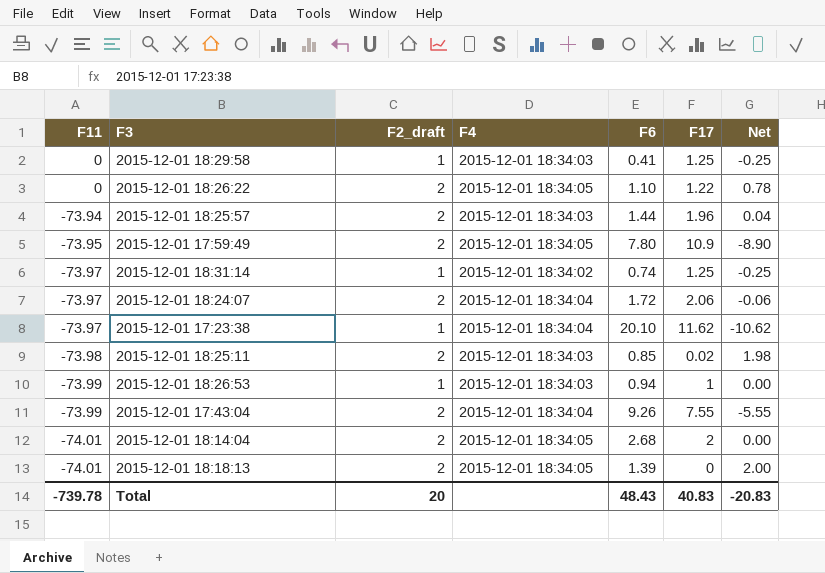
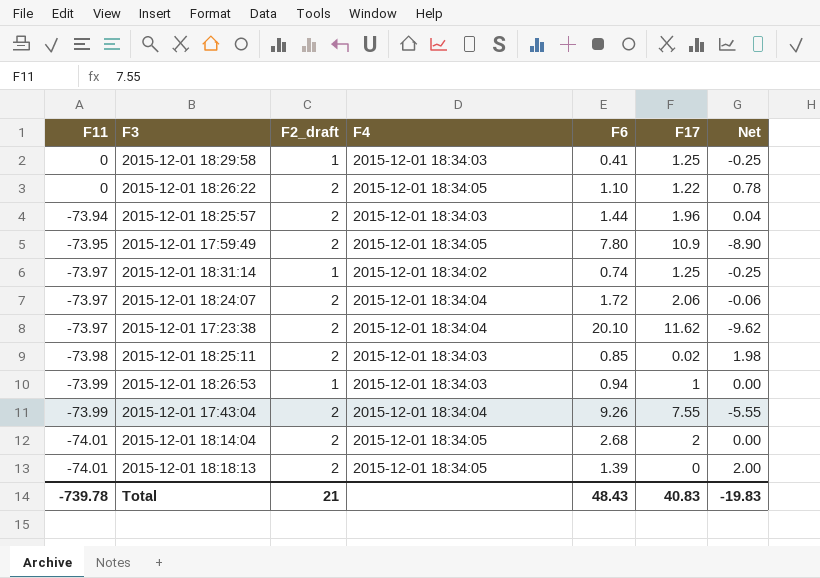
2015-12-01 17:23:38 | F2_draft: 1 -> 2
2015-12-01 17:23:38 | Net: -10.62 -> -9.62
Total | F2_draft: 20 -> 21
Total | Net: -20.83 -> -19.83

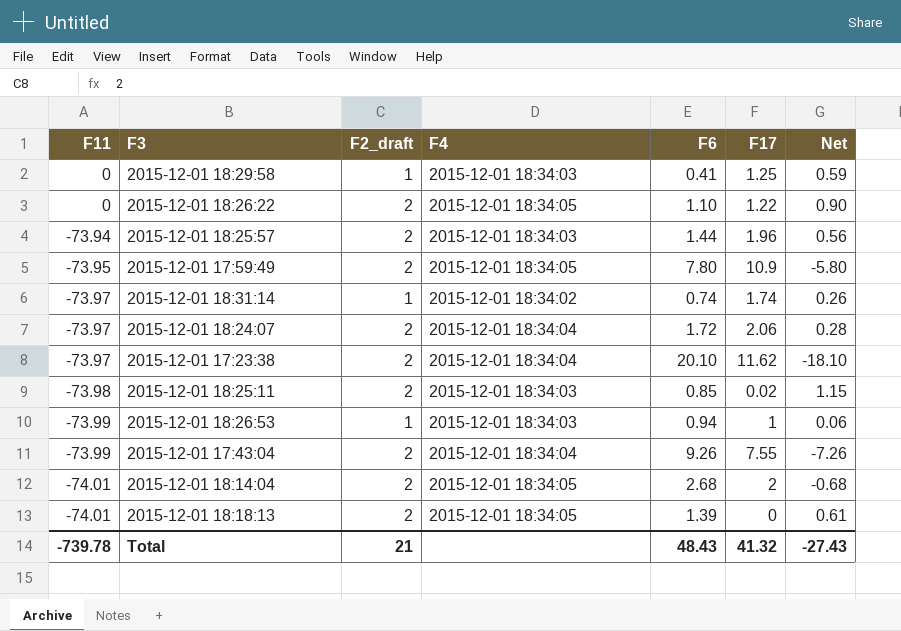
column Net | formula: [F2_draft] - [F17] -> [F2_draft] - [F6]
2015-12-01 18:31:14 | F17: 1.25 -> 1.74
Total | F17: 40.83 -> 41.32
Total | Net: -19.83 -> -27.43

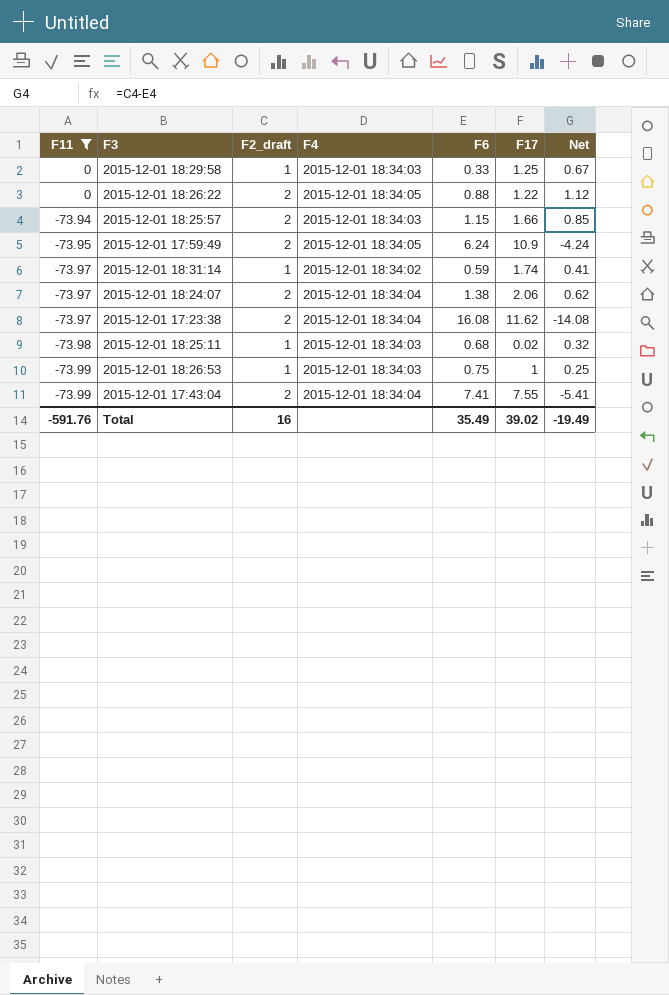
filter: none -> F11 != -74.01
2015-12-01 18:29:58 | F6: 0.41 -> 0.33
2015-12-01 18:29:58 | Net: 0.59 -> 0.67
2015-12-01 18:26:22 | F6: 1.10 -> 0.88
2015-12-01 18:26:22 | Net: 0.90 -> 1.12
2015-12-01 18:25:57 | F6: 1.44 -> 1.15
2015-12-01 18:25:57 | F17: 1.96 -> 1.66
2015-12-01 18:25:57 | Net: 0.56 -> 0.85
2015-12-01 17:59:49 | F6: 7.80 -> 6.24
2015-12-01 17:59:49 | Net: -5.80 -> -4.24
2015-12-01 18:31:14 | F6: 0.74 -> 0.59
2015-12-01 18:31:14 | Net: 0.26 -> 0.41
2015-12-01 18:24:07 | F6: 1.72 -> 1.38
2015-12-01 18:24:07 | Net: 0.28 -> 0.62
2015-12-01 17:23:38 | F6: 20.10 -> 16.08
2015-12-01 17:23:38 | Net: -18.10 -> -14.08
2015-12-01 18:25:11 | F2_draft: 2 -> 1
2015-12-01 18:25:11 | F6: 0.85 -> 0.68
2015-12-01 18:25:11 | Net: 1.15 -> 0.32
2015-12-01 18:26:53 | F6: 0.94 -> 0.75
2015-12-01 18:26:53 | Net: 0.06 -> 0.25
2015-12-01 17:43:04 | F6: 9.26 -> 7.41
2015-12-01 17:43:04 | Net: -7.26 -> -5.41
Total | F11: -739.78 -> -591.76
Total | F2_draft: 21 -> 16
Total | F6: 48.43 -> 35.49
Total | F17: 41.32 -> 39.02
Total | Net: -27.43 -> -19.49

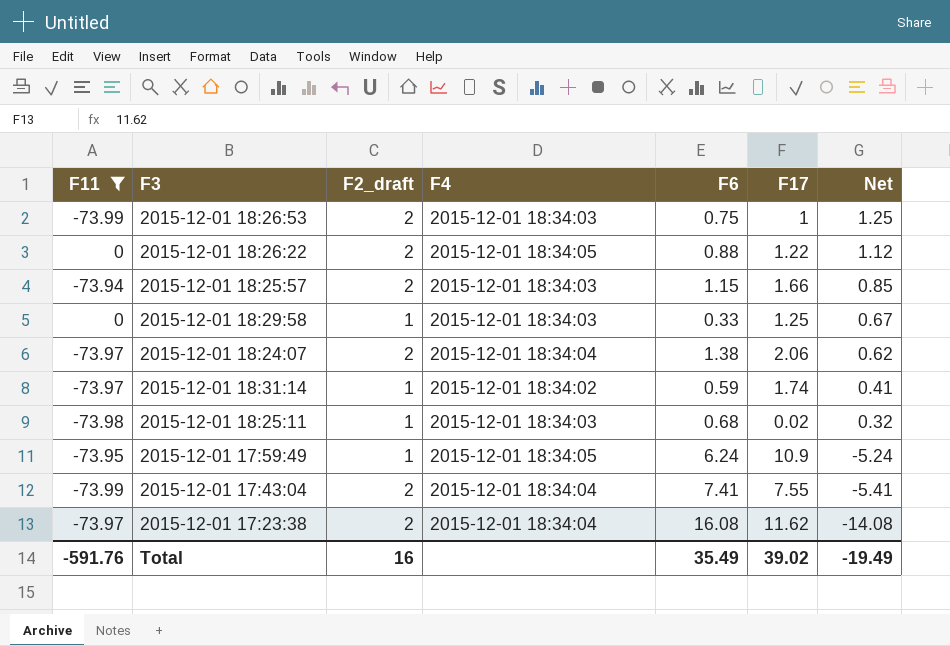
row order: F11 descending -> Net descending
2015-12-01 18:26:53 | F2_draft: 1 -> 2
2015-12-01 18:26:53 | Net: 0.25 -> 1.25
2015-12-01 17:59:49 | F2_draft: 2 -> 1
2015-12-01 17:59:49 | Net: -4.24 -> -5.24

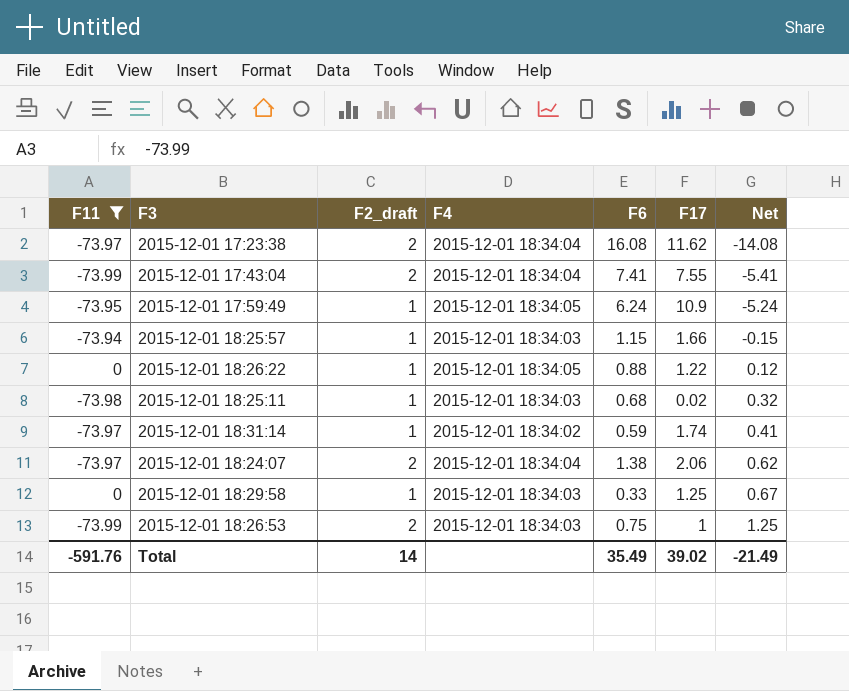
row order: Net descending -> Net ascending
2015-12-01 18:25:57 | F2_draft: 2 -> 1
2015-12-01 18:25:57 | Net: 0.85 -> -0.15
2015-12-01 18:26:22 | F2_draft: 2 -> 1
2015-12-01 18:26:22 | Net: 1.12 -> 0.12
Total | F2_draft: 16 -> 14
Total | Net: -19.49 -> -21.49

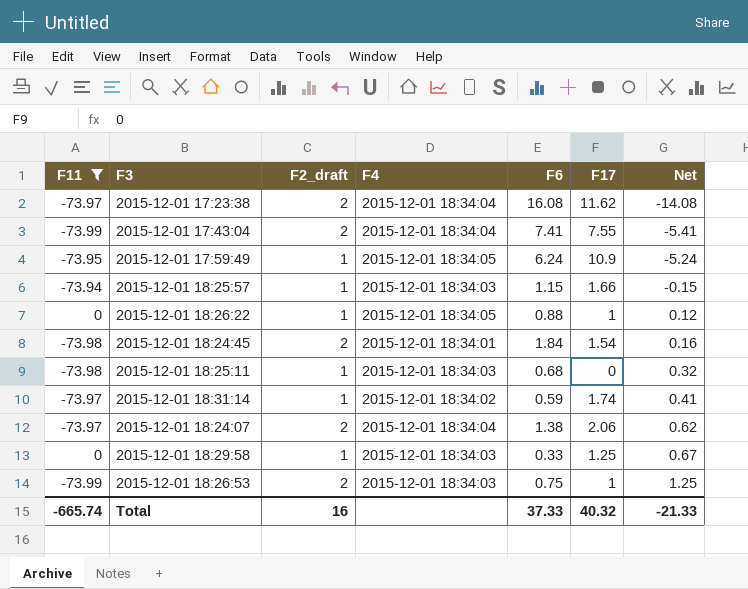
2015-12-01 18:26:22 | F17: 1.22 -> 1
row 2015-12-01 18:24:45: none -> -73.98 | 2 | 2015-12-01 18:34:01 | 1.84 | 1.54 | 0.16
2015-12-01 18:25:11 | F17: 0.02 -> 0
Total | F11: -591.76 -> -665.74
Total | F2_draft: 14 -> 16
Total | F6: 35.49 -> 37.33
Total | F17: 39.02 -> 40.32
Total | Net: -21.49 -> -21.33

